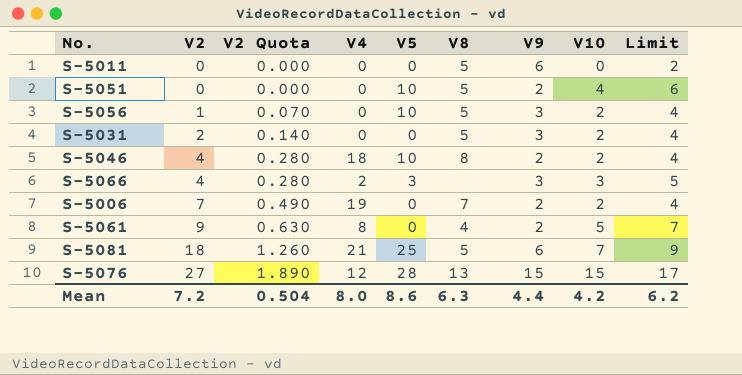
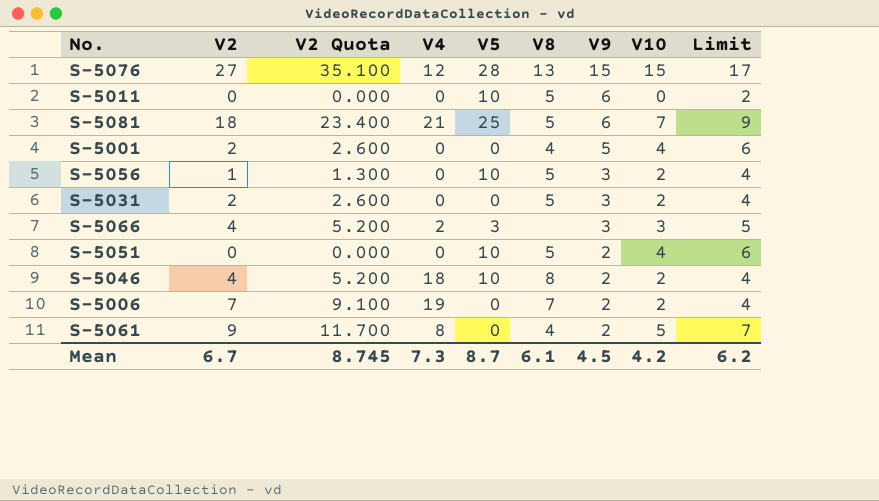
row order: V2 ascending -> V9 descending
column V2 Quota | formula: [V2] * 0.07 -> [V2] * 1.3
S-5011 | V5: 0 -> 10
row S-5001: none -> 2 | 2.600 | 0 | 0 | 4 | 5 | 4 | 6
Mean | V2: 7.2 -> 6.7
Mean | V2 Quota: 0.504 -> 8.745
Mean | V4: 8.0 -> 7.3
Mean | V5: 8.6 -> 8.7
Mean | V8: 6.3 -> 6.1
Mean | V9: 4.4 -> 4.5

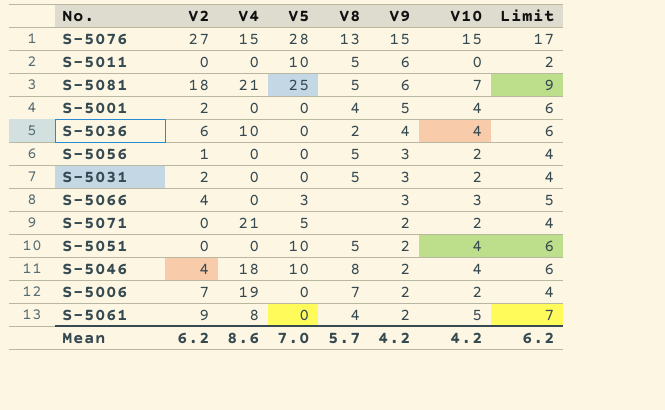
column V2 Quota | formula: [V2] * 1.3 -> none
S-5076 | V4: 12 -> 15
row S-5036: none -> 6 | 10 | 0 | 2 | 4 | 4 | 6
S-5056 | V5: 10 -> 0
S-5066 | V4: 2 -> 0
row S-5071: none -> 0 | 21 | 5 | none | 2 | 2 | 4
S-5046 | V10: 2 -> 4
S-5046 | Limit: 4 -> 6
Mean | V2: 6.7 -> 6.2
Mean | V4: 7.3 -> 8.6
Mean | V5: 8.7 -> 7.0
Mean | V8: 6.1 -> 5.7
Mean | V9: 4.5 -> 4.2

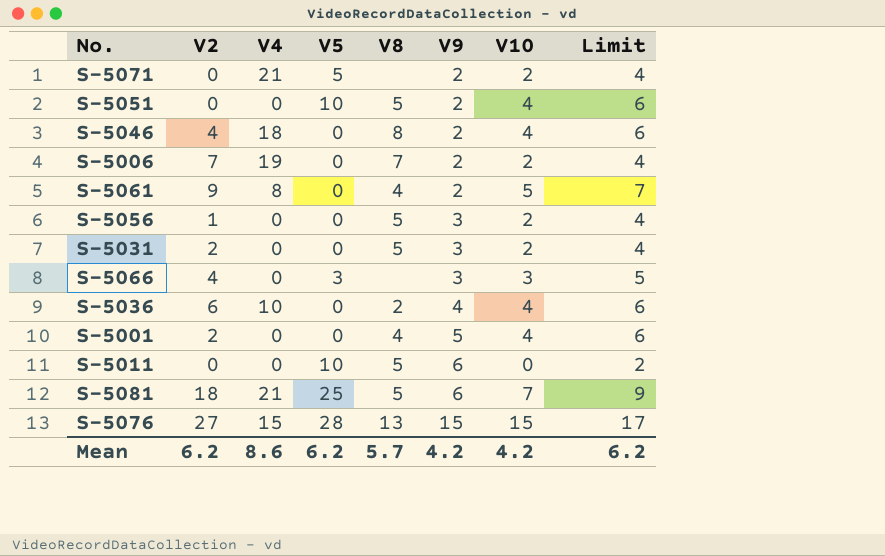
row order: V9 descending -> V9 ascending
S-5046 | V5: 10 -> 0
Mean | V5: 7.0 -> 6.2

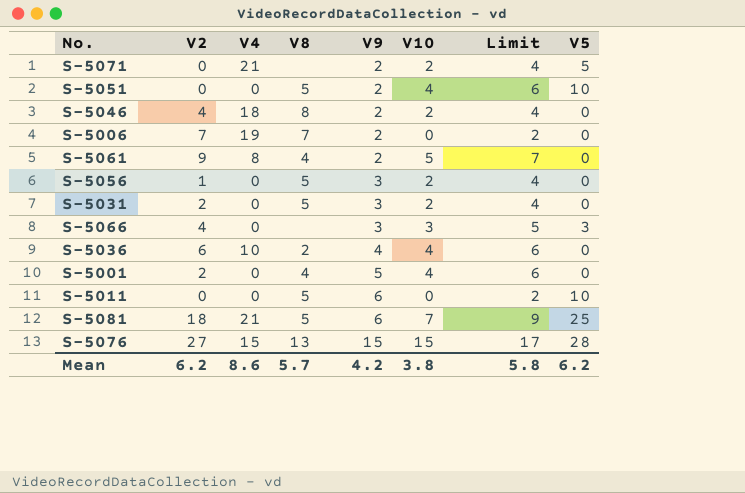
column V5 | position: 4 -> 8
S-5046 | V10: 4 -> 2
S-5046 | Limit: 6 -> 4
S-5006 | V10: 2 -> 0
S-5006 | Limit: 4 -> 2
Mean | V10: 4.2 -> 3.8
Mean | Limit: 6.2 -> 5.8

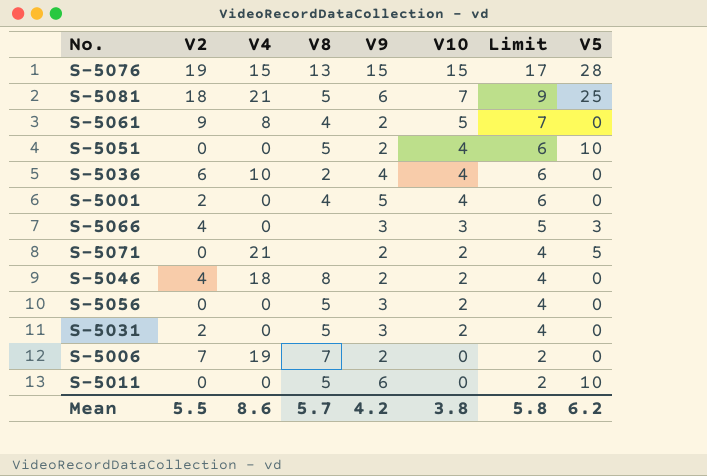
row order: V9 ascending -> V10 descending
S-5076 | V2: 27 -> 19
S-5056 | V2: 1 -> 0
Mean | V2: 6.2 -> 5.5

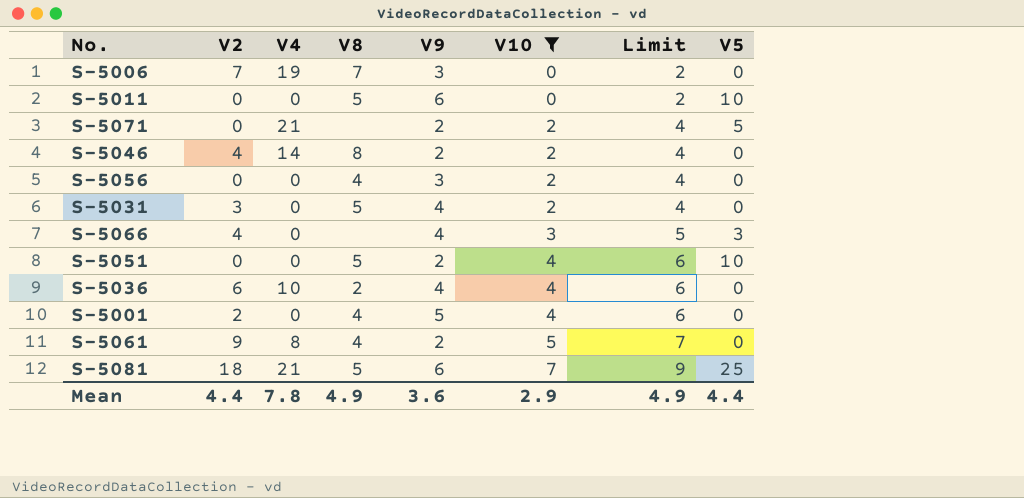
filter: none -> V10 != 15
row order: V10 descending -> V10 ascending
S-5006 | V9: 2 -> 3
S-5046 | V4: 18 -> 14
S-5056 | V8: 5 -> 4
S-5031 | V2: 2 -> 3
S-5031 | V9: 3 -> 4
S-5066 | V9: 3 -> 4
Mean | V2: 5.5 -> 4.4
Mean | V4: 8.6 -> 7.8
Mean | V8: 5.7 -> 4.9
Mean | V9: 4.2 -> 3.6
Mean | V10: 3.8 -> 2.9
Mean | Limit: 5.8 -> 4.9
Mean | V5: 6.2 -> 4.4

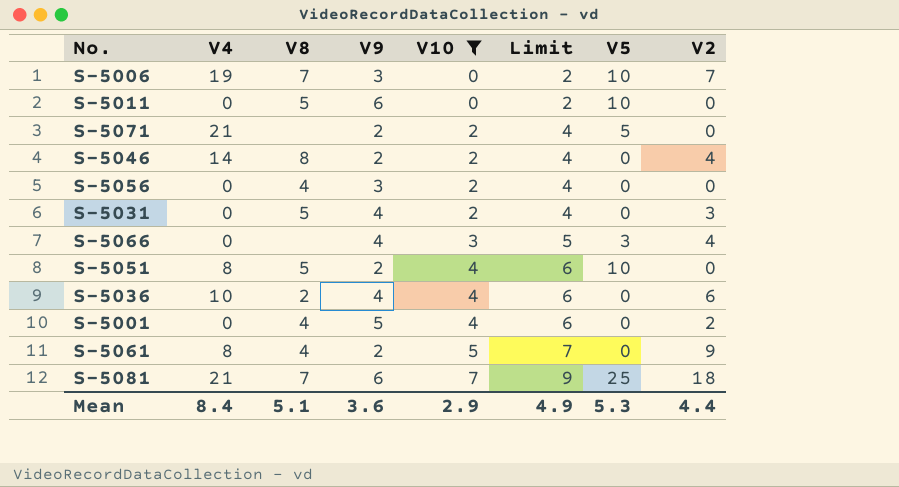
column V2 | position: 2 -> 8
S-5006 | V5: 0 -> 10
S-5051 | V4: 0 -> 8
S-5081 | V8: 5 -> 7
Mean | V4: 7.8 -> 8.4
Mean | V8: 4.9 -> 5.1
Mean | V5: 4.4 -> 5.3

